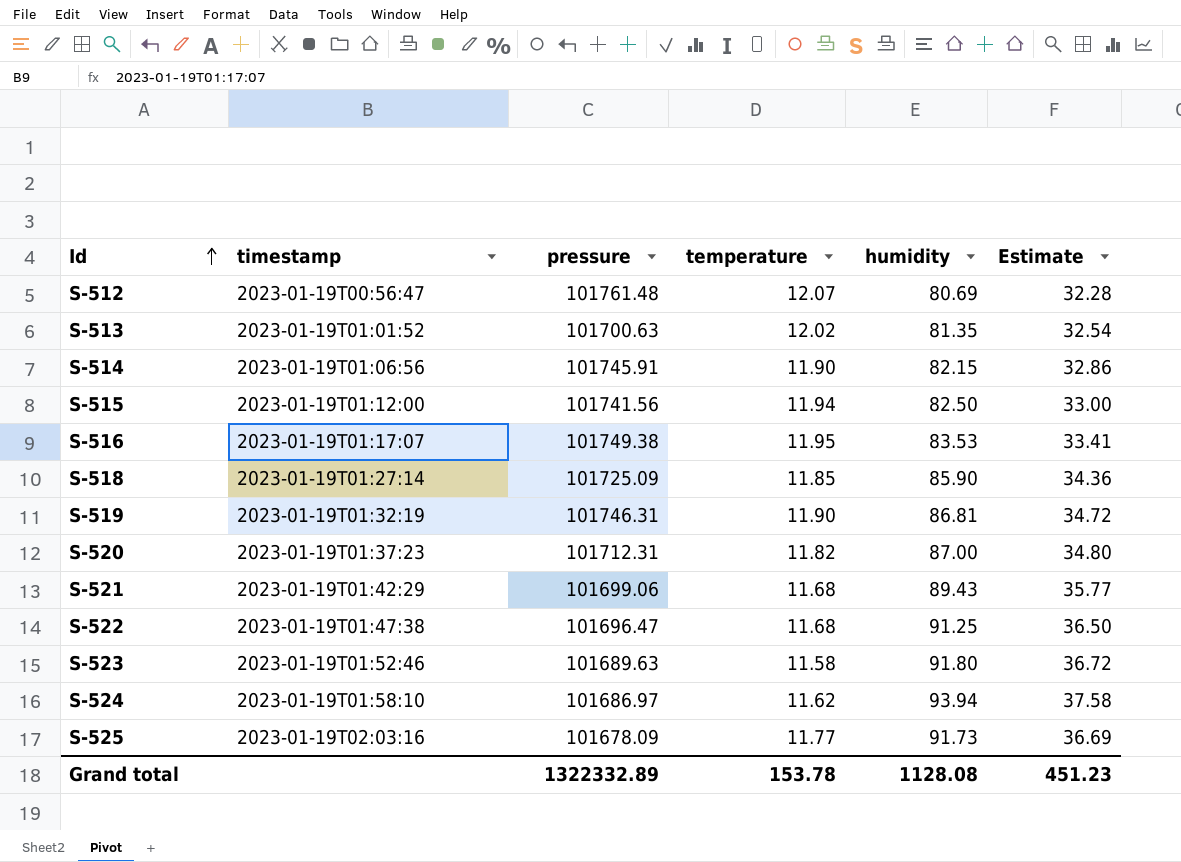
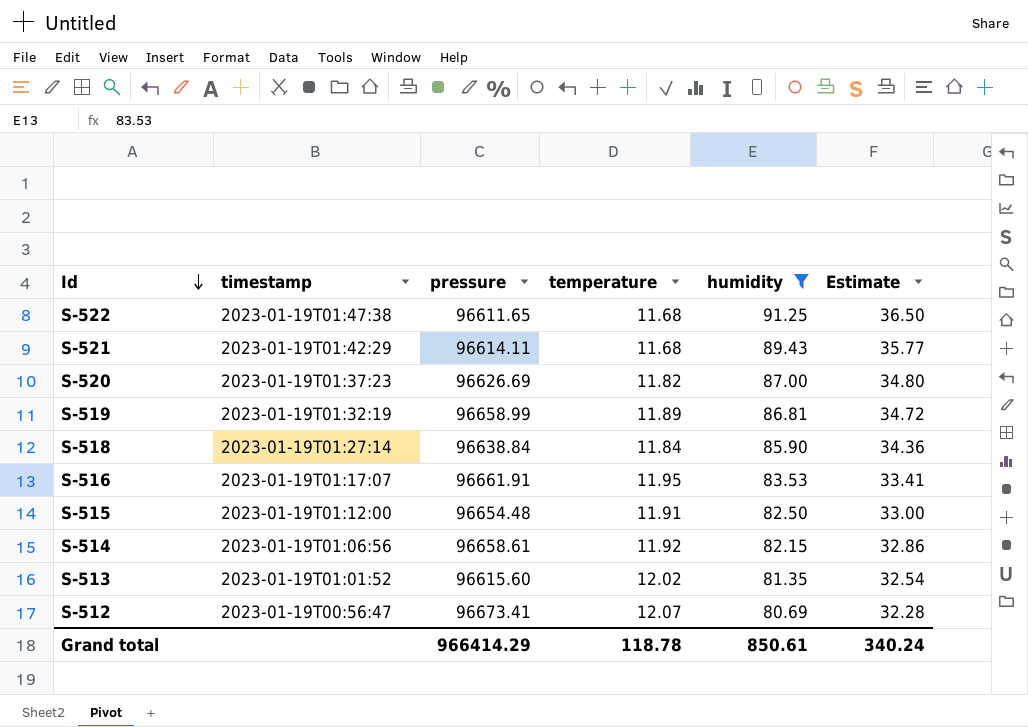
filter: none -> humidity <= 91.25
row order: Id ascending -> Id descending
S-522 | pressure: 101696.47 -> 96611.65
S-521 | pressure: 101699.06 -> 96614.11
S-520 | pressure: 101712.31 -> 96626.69
S-519 | pressure: 101746.31 -> 96658.99
S-519 | temperature: 11.90 -> 11.89
S-518 | pressure: 101725.09 -> 96638.84
S-518 | temperature: 11.85 -> 11.84
S-516 | pressure: 101749.38 -> 96661.91
S-515 | pressure: 101741.56 -> 96654.48
S-515 | temperature: 11.94 -> 11.91
S-514 | pressure: 101745.91 -> 96658.61
S-514 | temperature: 11.90 -> 11.92
S-513 | pressure: 101700.63 -> 96615.60
S-512 | pressure: 101761.48 -> 96673.41
Grand total | pressure: 1322332.89 -> 966414.29
Grand total | temperature: 153.78 -> 118.78
Grand total | humidity: 1128.08 -> 850.61
Grand total | Estimate: 451.23 -> 340.24

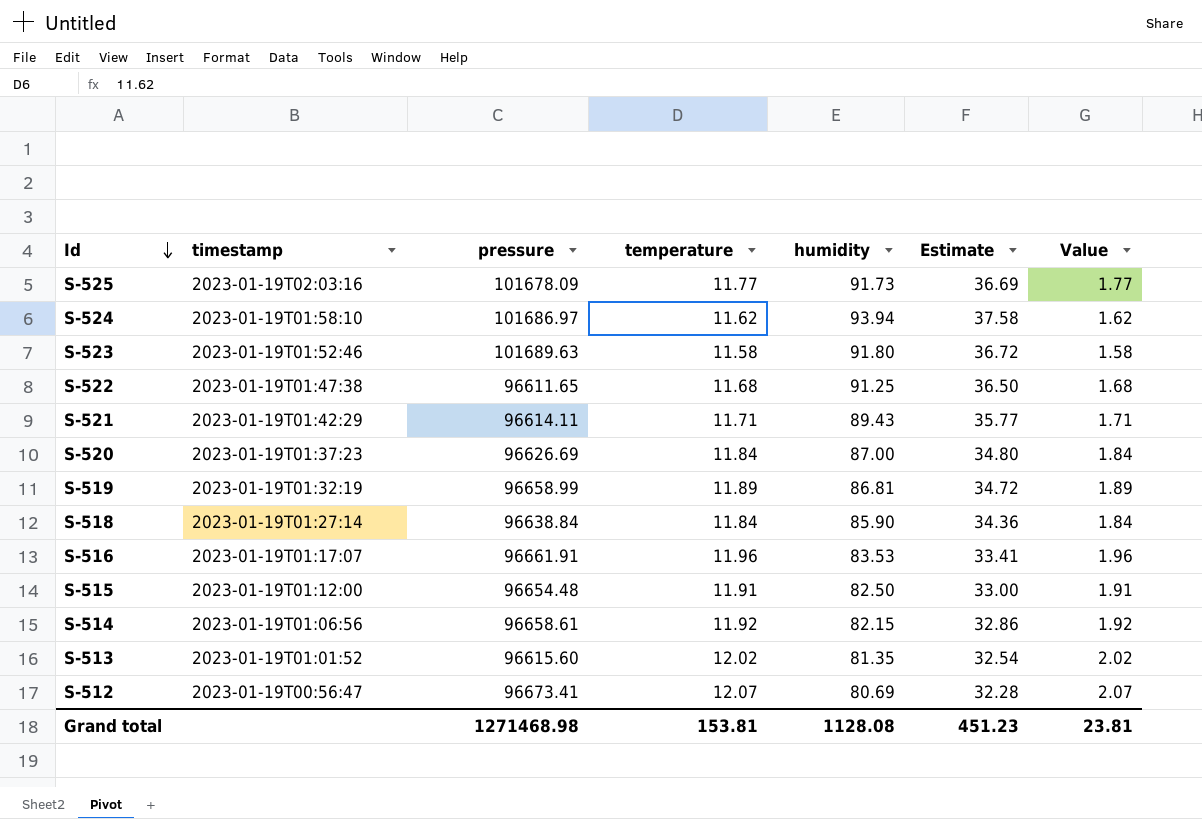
filter: humidity <= 91.25 -> none
column Value | formula: none -> [temperature] - 10
S-521 | temperature: 11.68 -> 11.71
S-520 | temperature: 11.82 -> 11.84
S-516 | temperature: 11.95 -> 11.96
Grand total | pressure: 966414.29 -> 1271468.98
Grand total | temperature: 118.78 -> 153.81
Grand total | humidity: 850.61 -> 1128.08
Grand total | Estimate: 340.24 -> 451.23

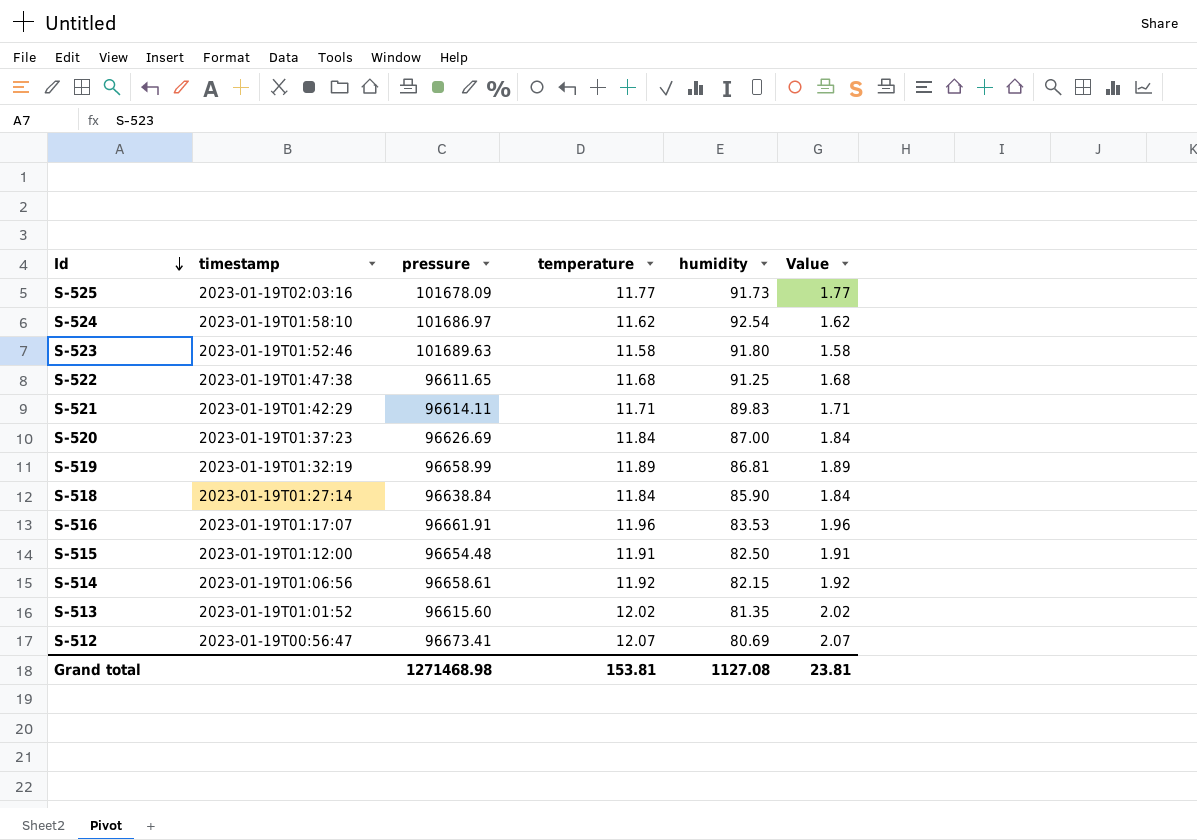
column Estimate | formula: [humidity] * 0.4 -> none
S-524 | humidity: 93.94 -> 92.54
S-521 | humidity: 89.43 -> 89.83
Grand total | humidity: 1128.08 -> 1127.08

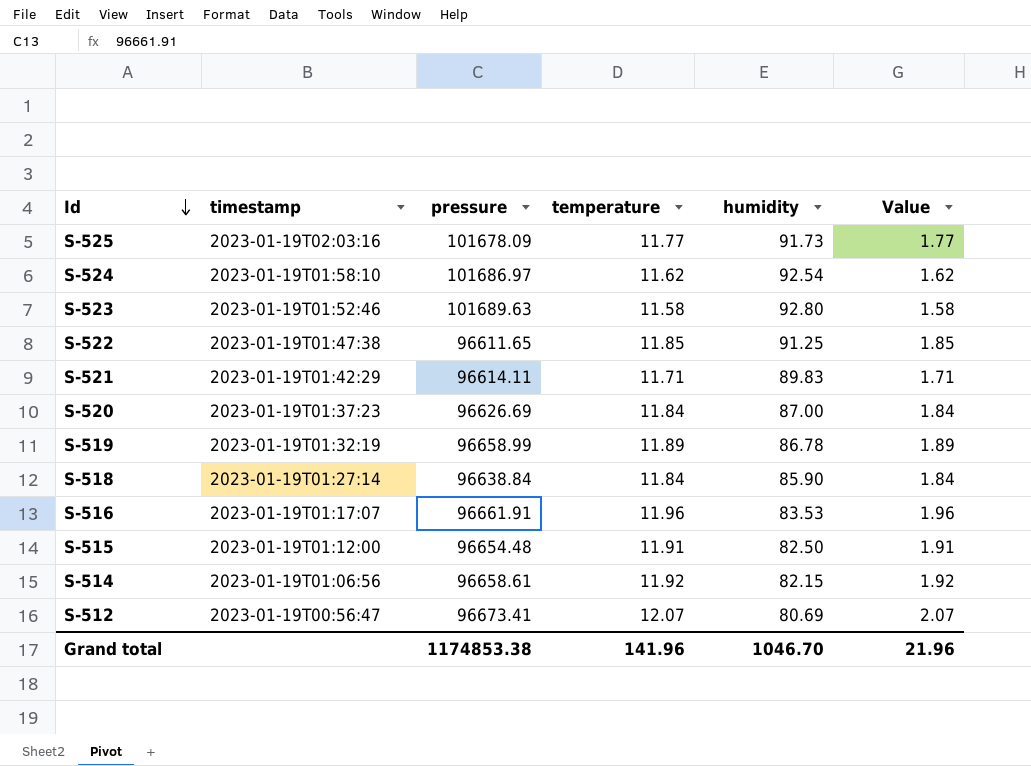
row S-513: 2023-01-19T01:01:52 | 96615.60 | 12.02 | 81.35 | 2.02 -> none
S-523 | humidity: 91.80 -> 92.80
S-522 | temperature: 11.68 -> 11.85
S-522 | Value: 1.68 -> 1.85
S-519 | humidity: 86.81 -> 86.78
Grand total | pressure: 1271468.98 -> 1174853.38
Grand total | temperature: 153.81 -> 141.96
Grand total | humidity: 1127.08 -> 1046.70
Grand total | Value: 23.81 -> 21.96

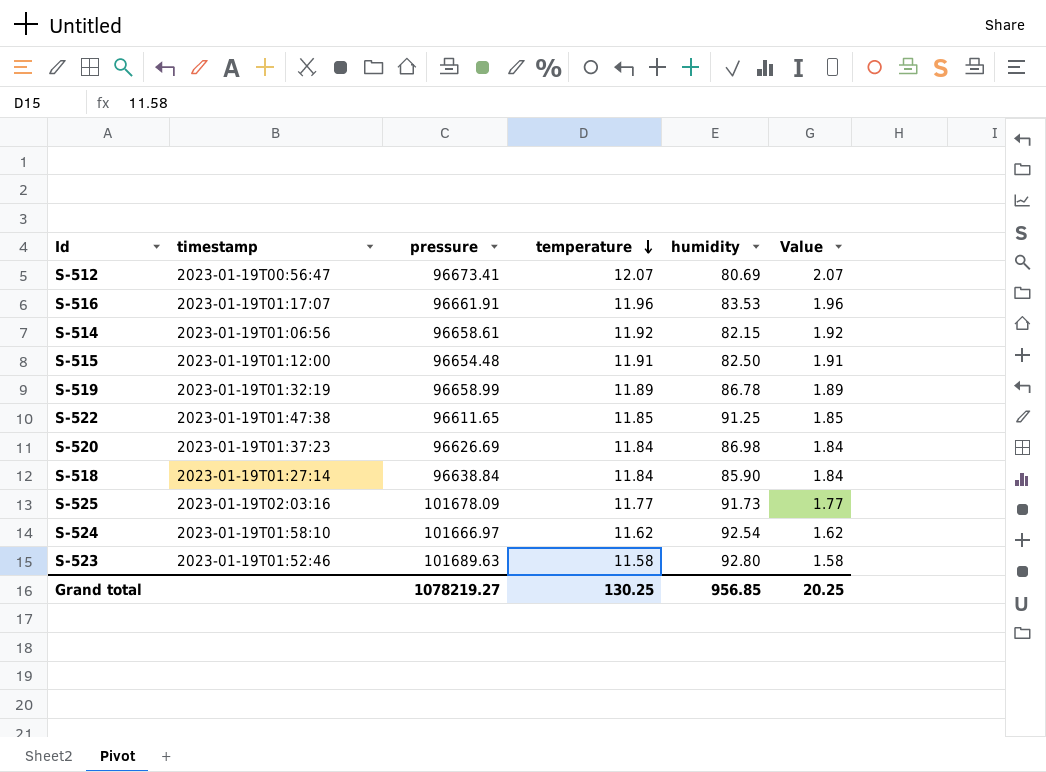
row order: Id descending -> temperature descending
row S-521: 2023-01-19T01:42:29 | 96614.11 | 11.71 | 89.83 | 1.71 -> none
S-520 | humidity: 87.00 -> 86.98
S-524 | pressure: 101686.97 -> 101666.97
Grand total | pressure: 1174853.38 -> 1078219.27
Grand total | temperature: 141.96 -> 130.25
Grand total | humidity: 1046.70 -> 956.85
Grand total | Value: 21.96 -> 20.25

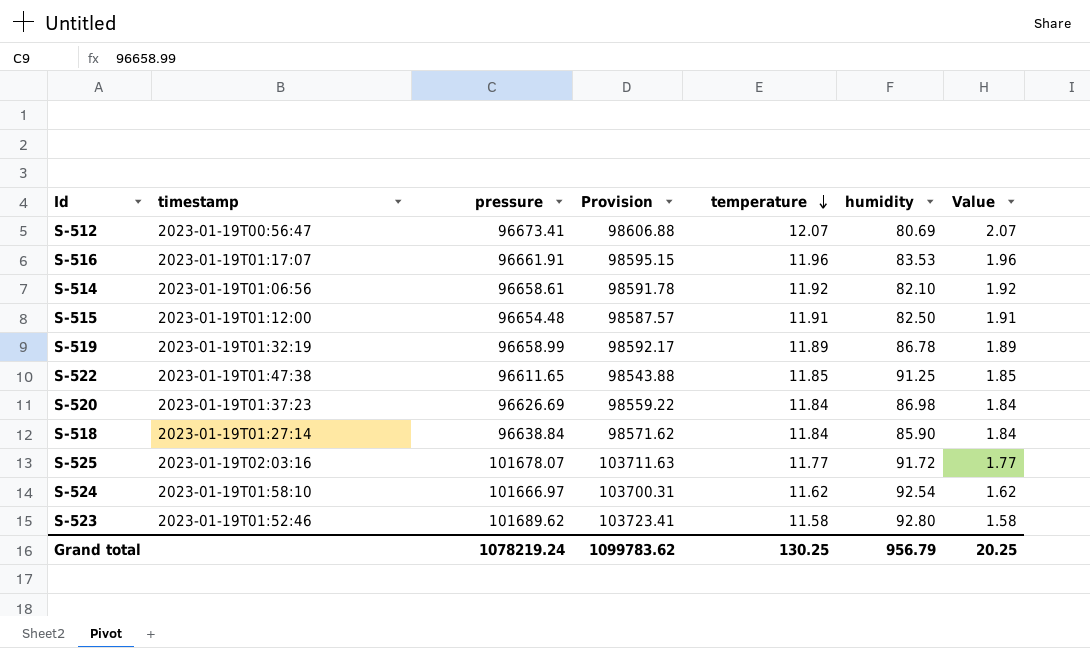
column Provision | formula: none -> [pressure] * 1.02
S-514 | humidity: 82.15 -> 82.10
S-525 | pressure: 101678.09 -> 101678.07
S-525 | humidity: 91.73 -> 91.72
S-523 | pressure: 101689.63 -> 101689.62
Grand total | pressure: 1078219.27 -> 1078219.24
Grand total | humidity: 956.85 -> 956.79

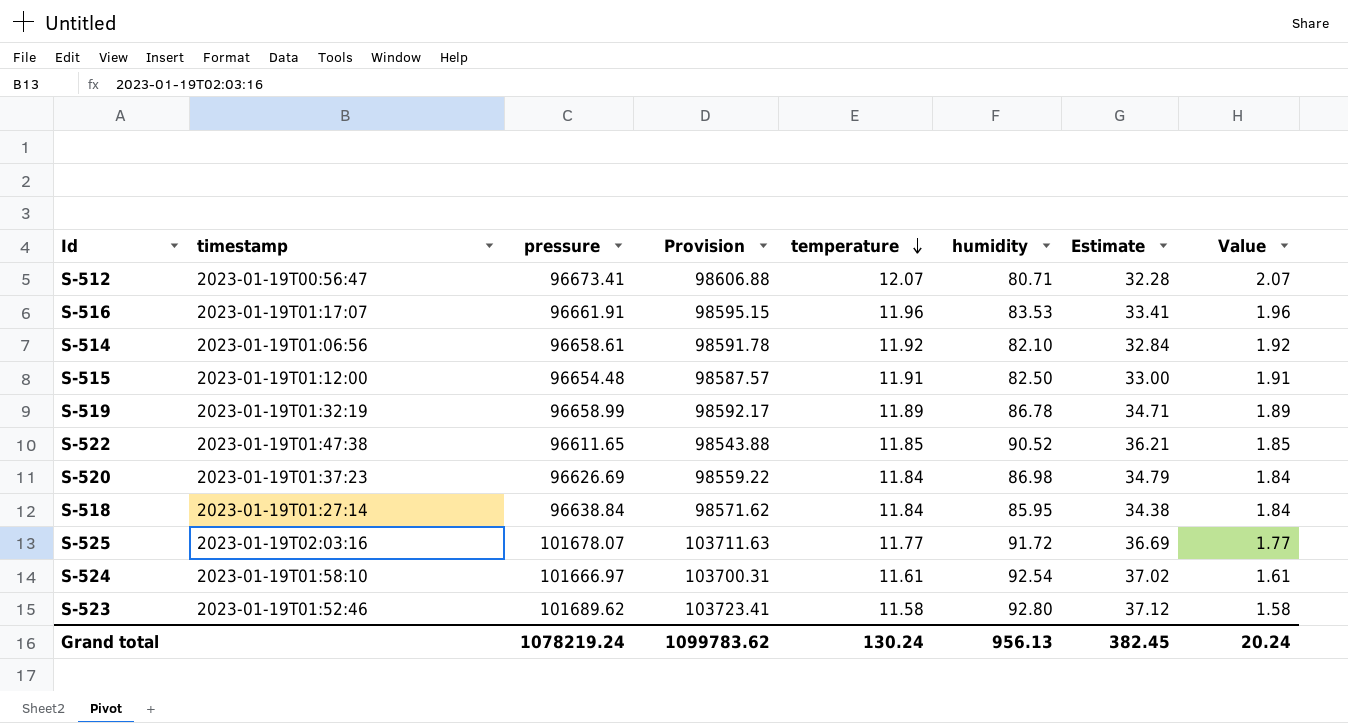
column Estimate | formula: none -> [humidity] * 0.4
S-512 | humidity: 80.69 -> 80.71
S-522 | humidity: 91.25 -> 90.52
S-518 | humidity: 85.90 -> 85.95
S-524 | temperature: 11.62 -> 11.61
S-524 | Value: 1.62 -> 1.61
Grand total | temperature: 130.25 -> 130.24
Grand total | humidity: 956.79 -> 956.13
Grand total | Value: 20.25 -> 20.24

